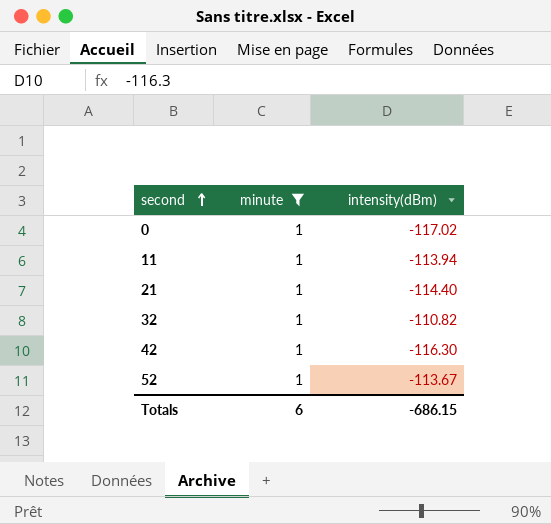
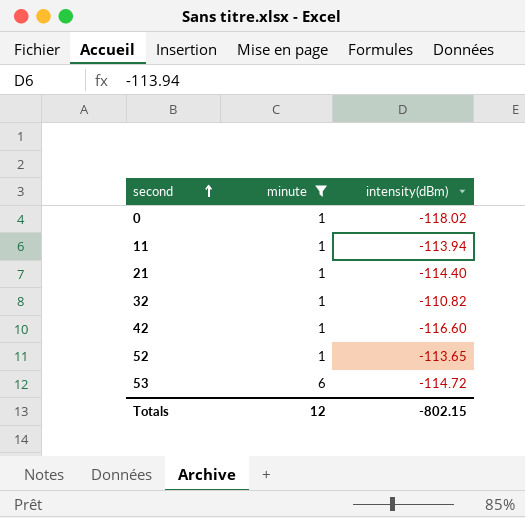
0 | intensity(dBm): -117.02 -> -118.02
42 | intensity(dBm): -116.30 -> -116.60
52 | intensity(dBm): -113.67 -> -113.65
row 53: none -> 6 | -114.72
Totals | minute: 6 -> 12
Totals | intensity(dBm): -686.15 -> -802.15

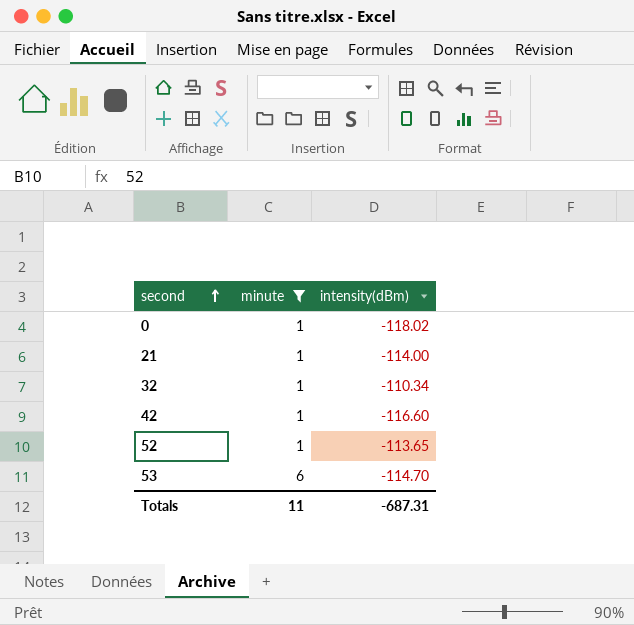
row 11: 1 | -113.94 -> none
21 | intensity(dBm): -114.40 -> -114.00
32 | intensity(dBm): -110.82 -> -110.34
53 | intensity(dBm): -114.72 -> -114.70
Totals | minute: 12 -> 11
Totals | intensity(dBm): -802.15 -> -687.31

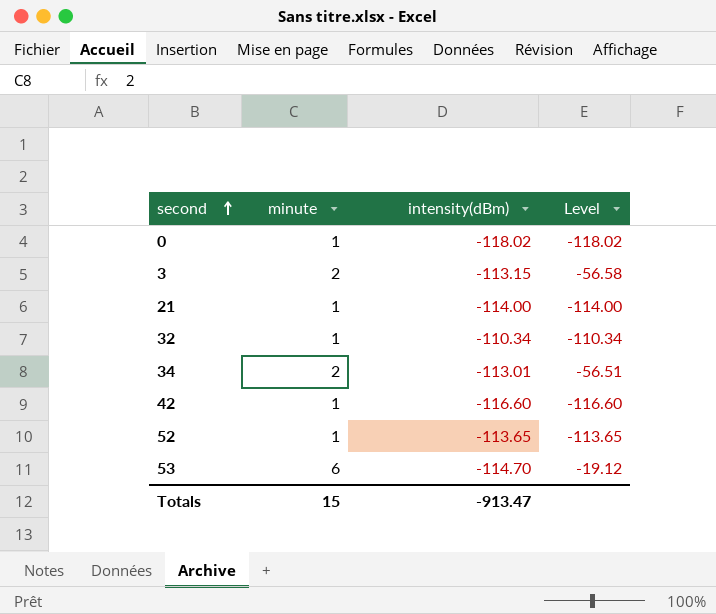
filter: minute != 2 -> none
column Level | formula: none -> [intensity(dBm)] / [minute]
Totals | minute: 11 -> 15
Totals | intensity(dBm): -687.31 -> -913.47

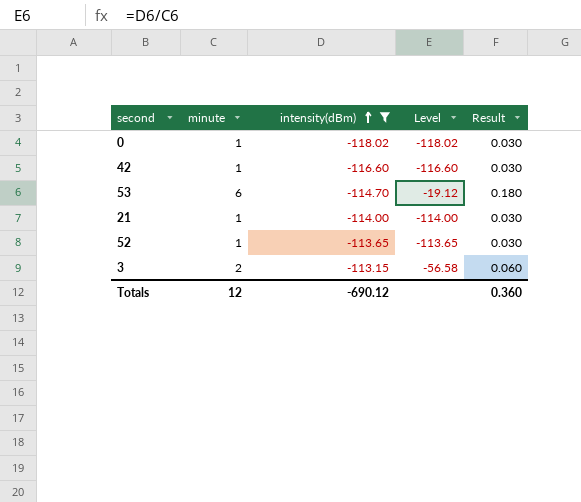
filter: none -> intensity(dBm) <= -113.15
row order: second ascending -> intensity(dBm) ascending
column Result | formula: none -> [minute] * 0.03
Totals | minute: 15 -> 12
Totals | intensity(dBm): -913.47 -> -690.12

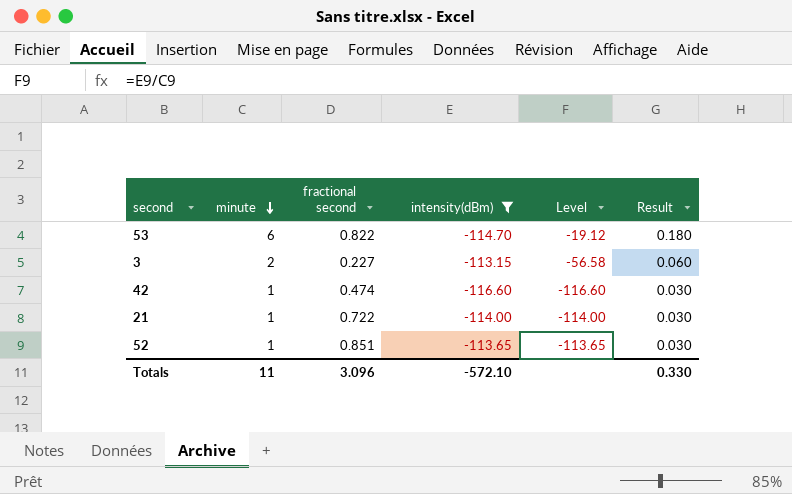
row order: intensity(dBm) ascending -> minute descending
column fractional second | position: none -> 3
row 0: 1 | -118.02 | -118.02 | 0.030 -> none
Totals | minute: 12 -> 11
Totals | intensity(dBm): -690.12 -> -572.10
Totals | Result: 0.360 -> 0.330

